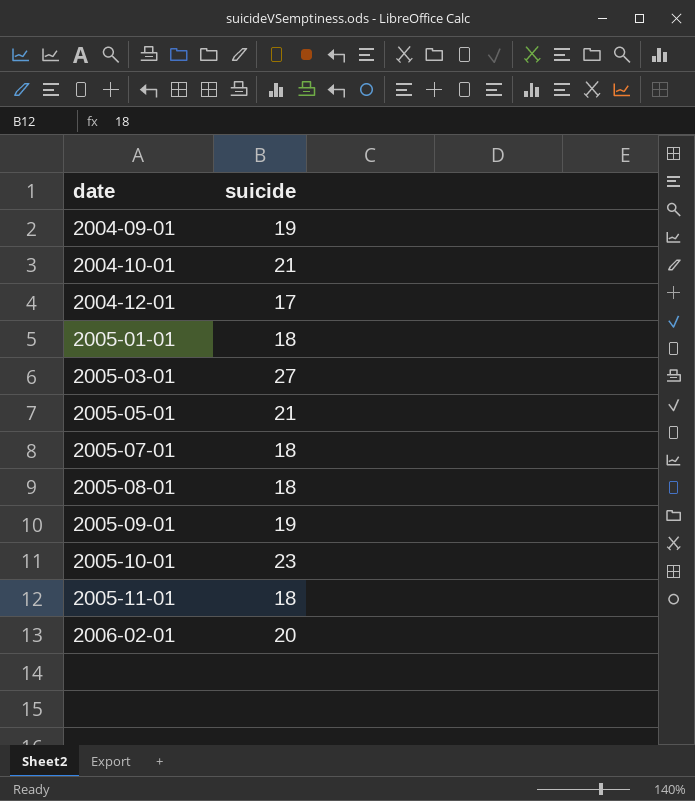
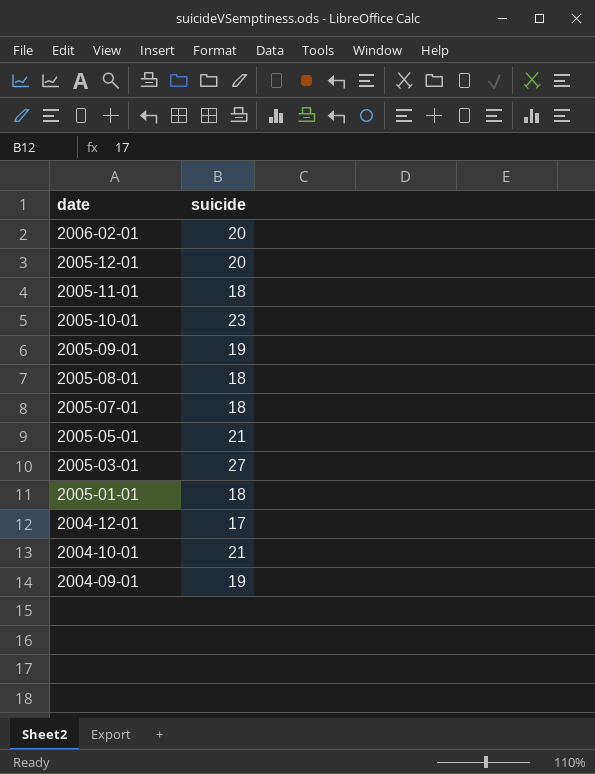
row order: date ascending -> date descending
row 2005-12-01: none -> 20

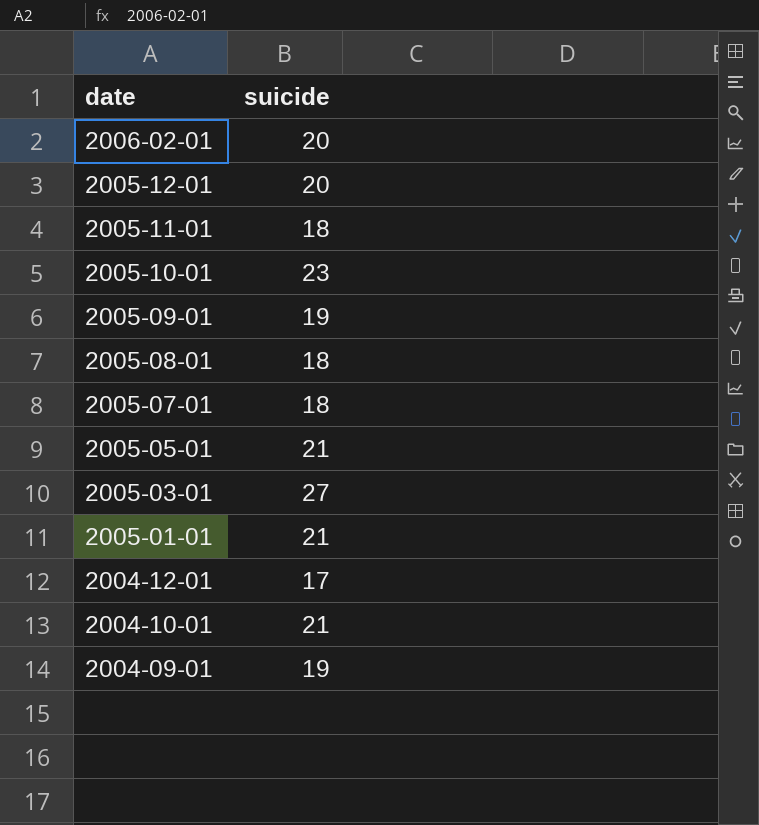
2005-01-01 | suicide: 18 -> 21

